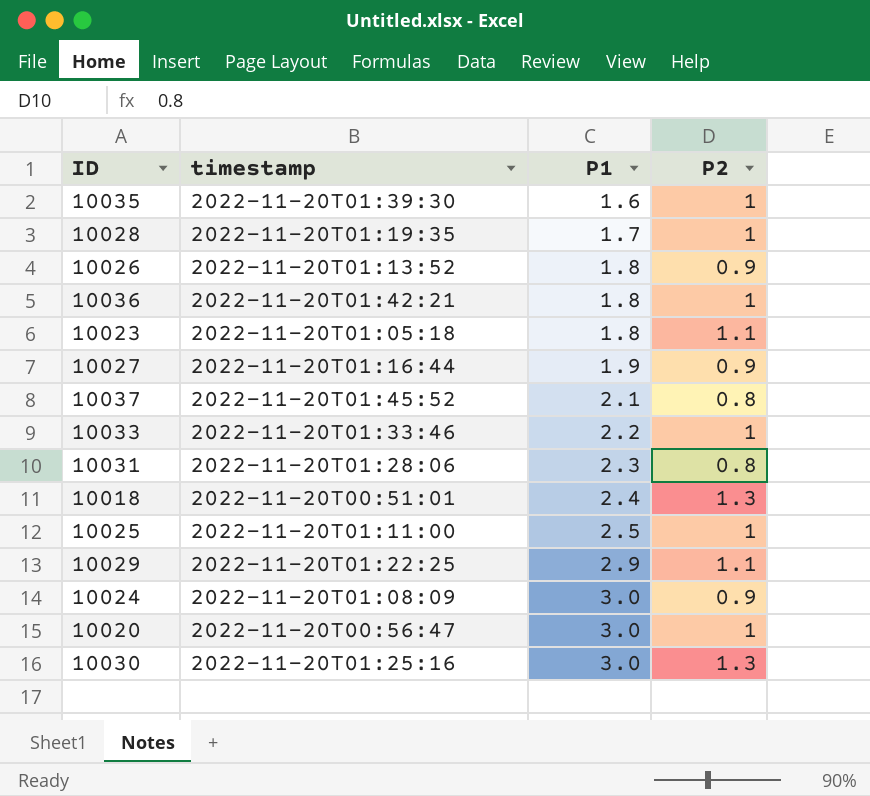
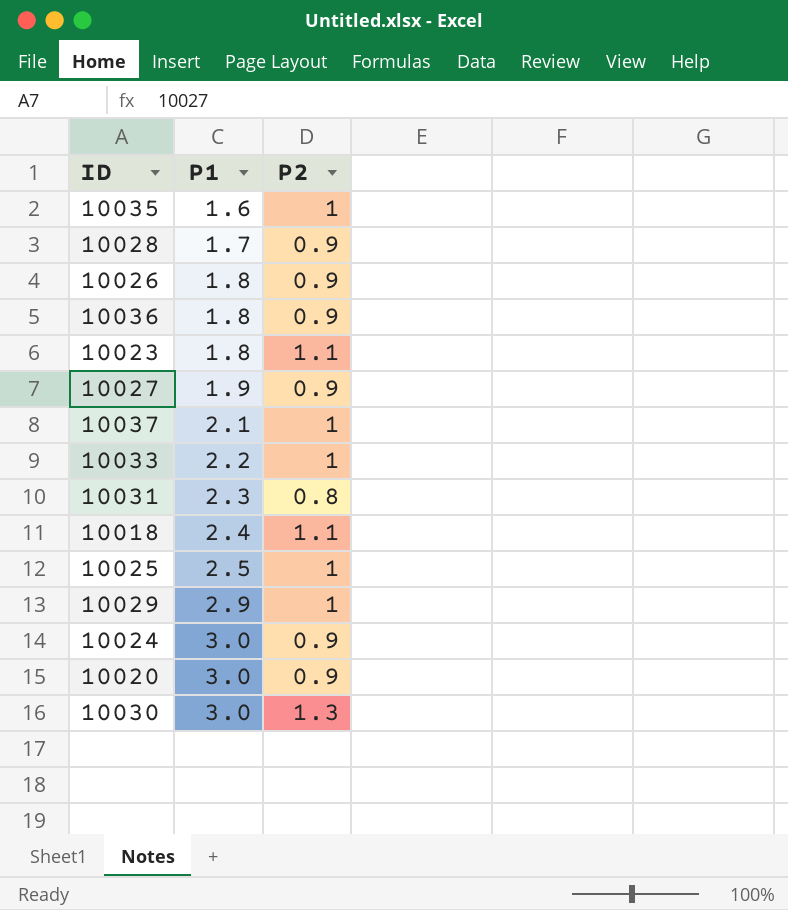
column timestamp | position: 2 -> none
10028 | P2: 1 -> 0.9
10036 | P2: 1 -> 0.9
10037 | P2: 0.8 -> 1
10018 | P2: 1.3 -> 1.1
10029 | P2: 1.1 -> 1
10020 | P2: 1 -> 0.9

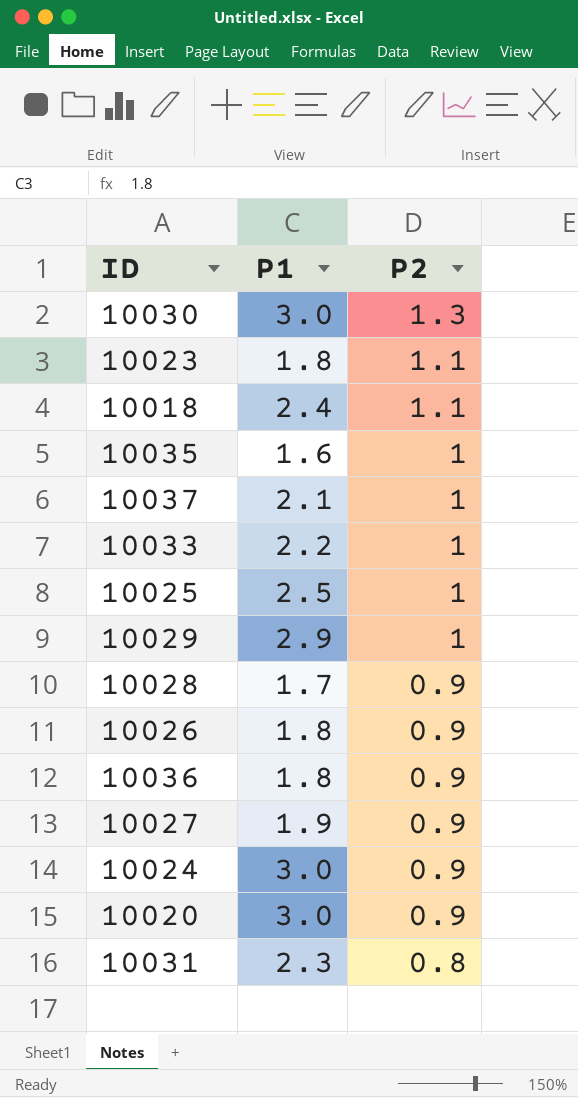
row order: P1 ascending -> P2 descending

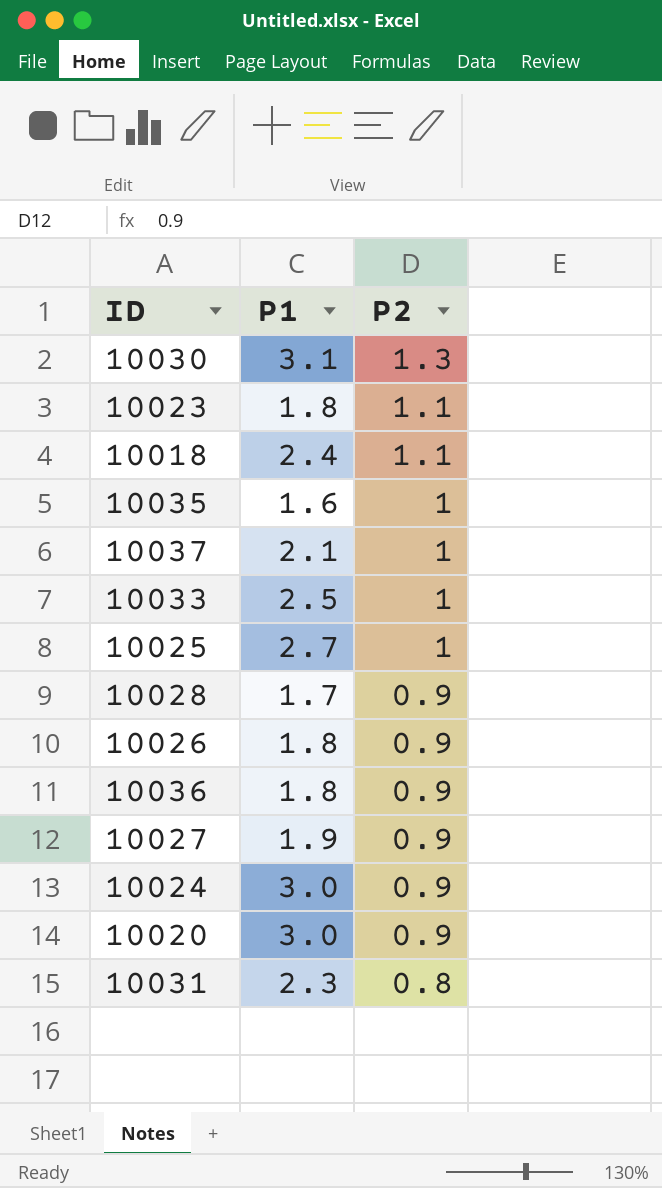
row 10029: 2.9 | 1 -> none
10030 | P1: 3.0 -> 3.1
10033 | P1: 2.2 -> 2.5
10025 | P1: 2.5 -> 2.7

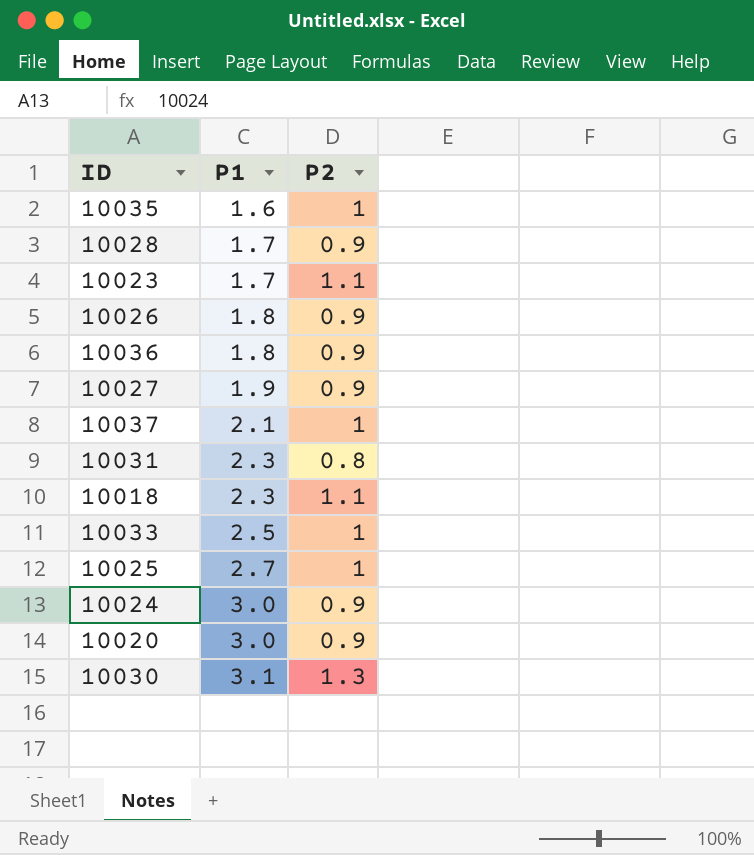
row order: P2 descending -> P1 ascending
10023 | P1: 1.8 -> 1.7
10018 | P1: 2.4 -> 2.3

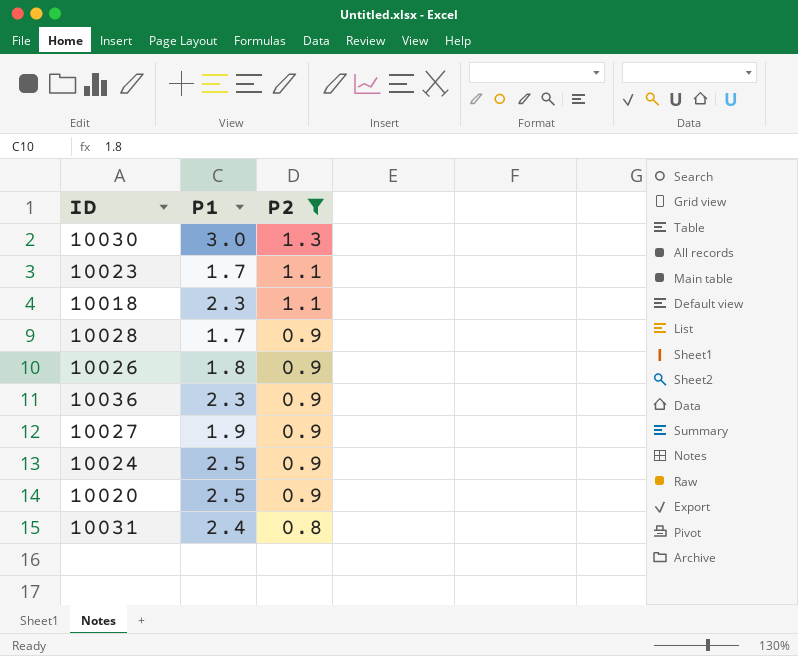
filter: none -> P2 != 1
row order: P1 ascending -> P2 descending
10030 | P1: 3.1 -> 3.0
10036 | P1: 1.8 -> 2.3
10024 | P1: 3.0 -> 2.5
10020 | P1: 3.0 -> 2.5
10031 | P1: 2.3 -> 2.4

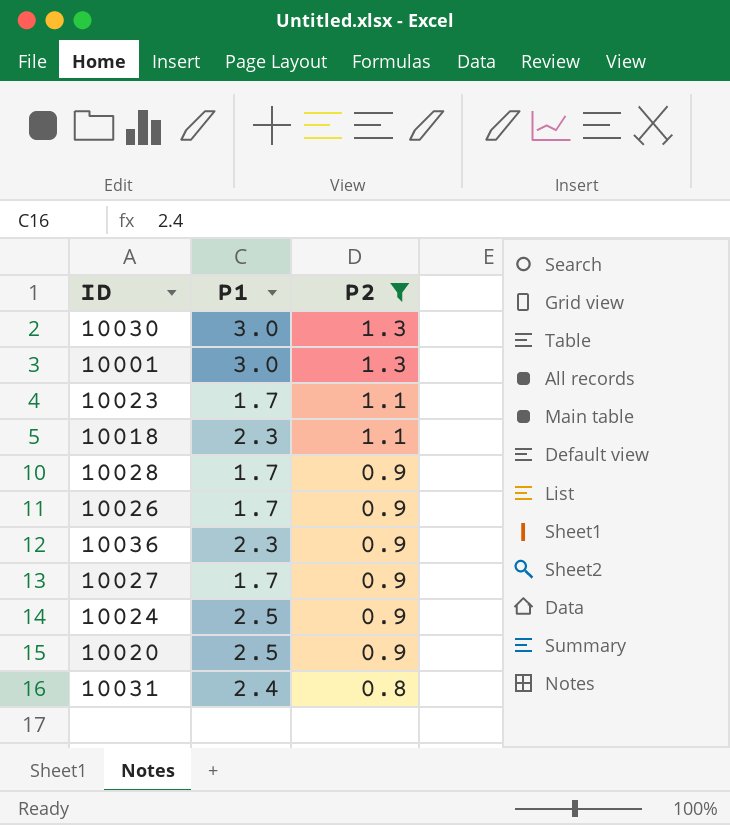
row 10001: none -> 3.0 | 1.3
10026 | P1: 1.8 -> 1.7
10027 | P1: 1.9 -> 1.7

